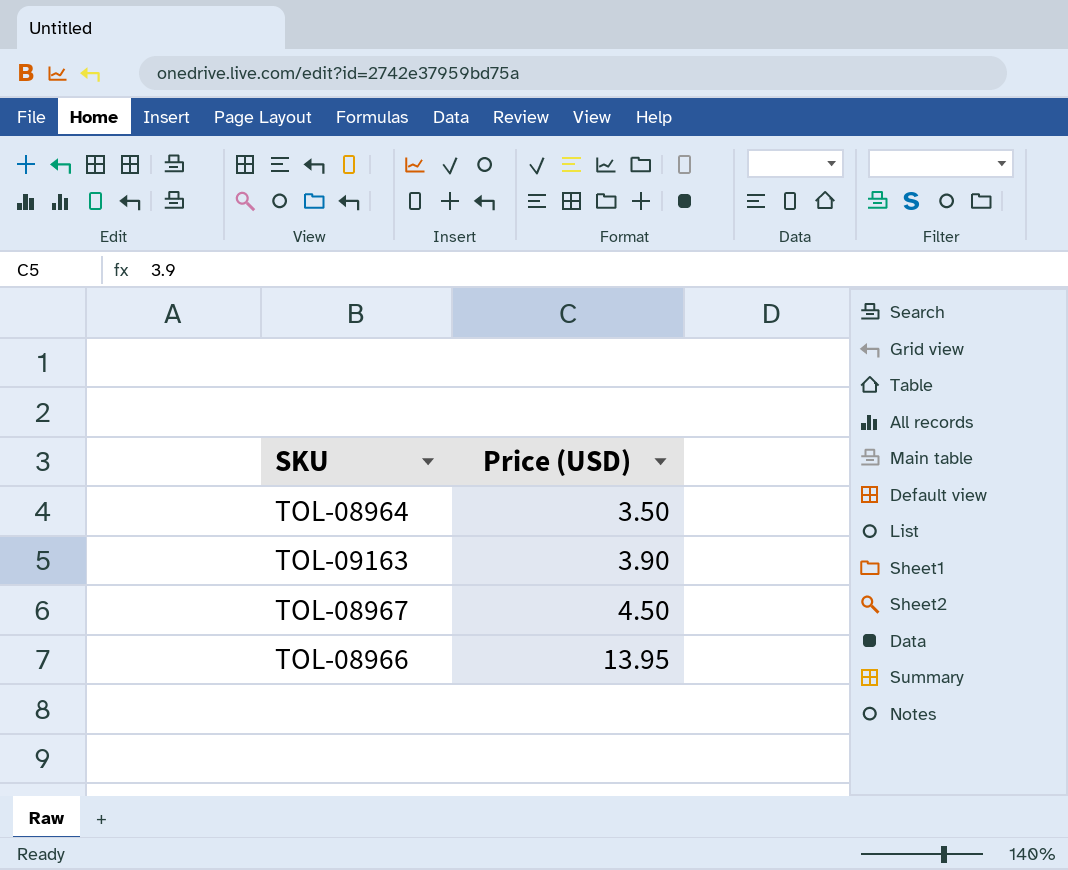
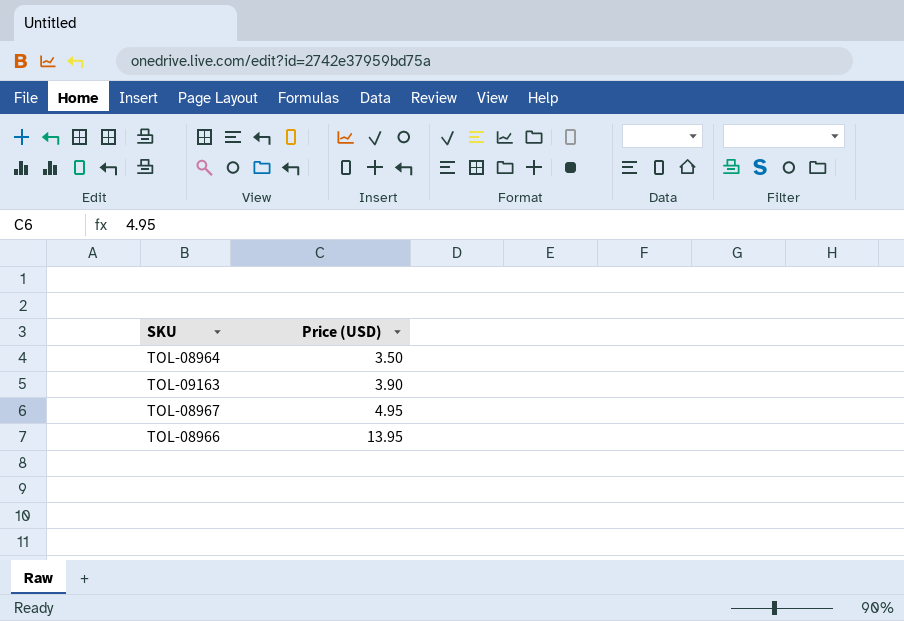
TOL-08967 | Price (USD): 4.50 -> 4.95

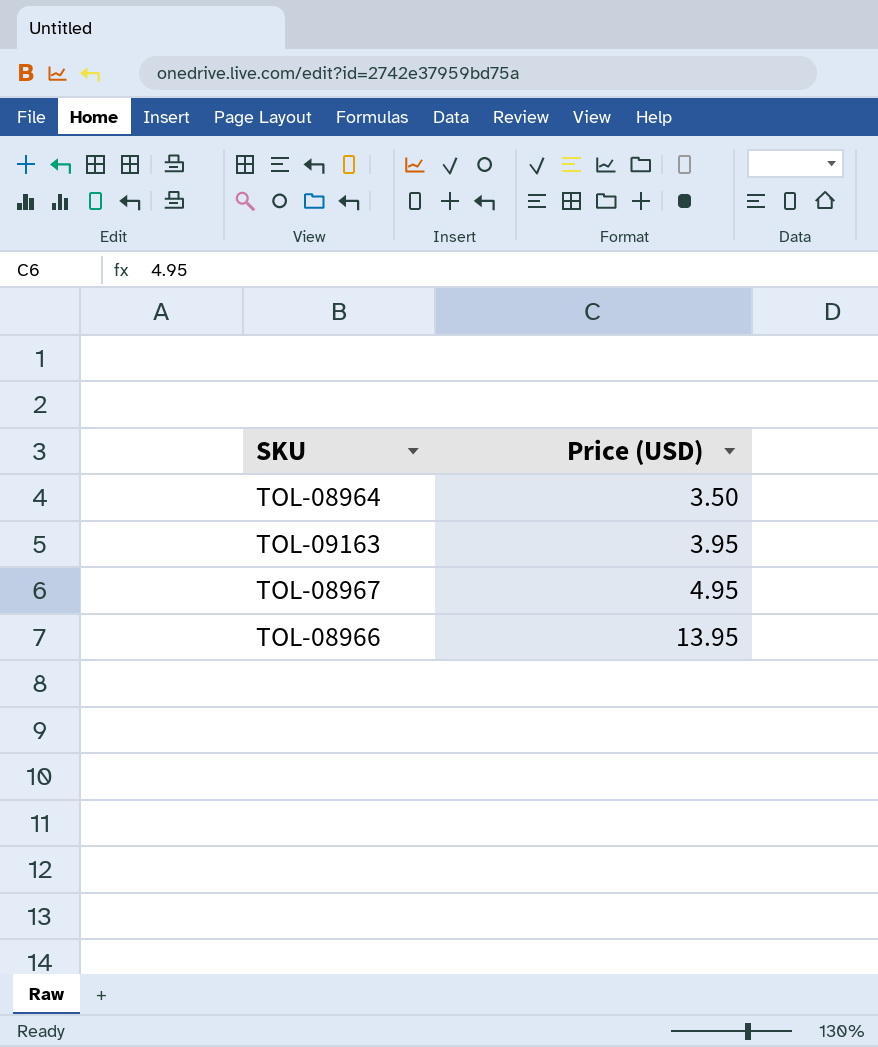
TOL-09163 | Price (USD): 3.90 -> 3.95

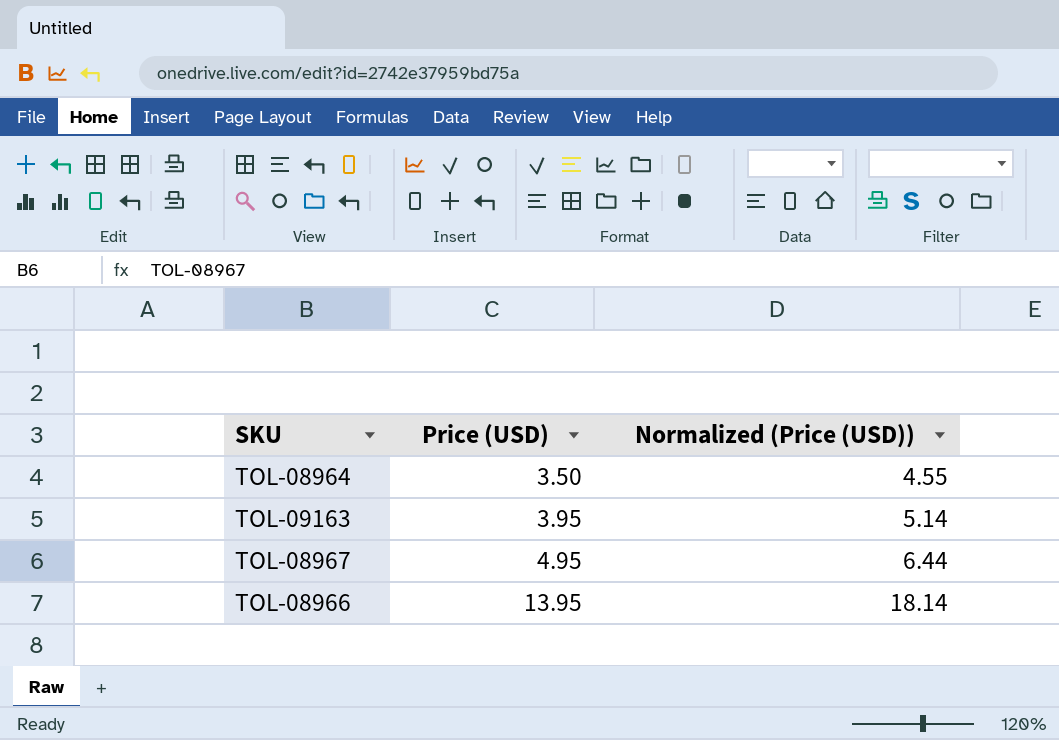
column Normalized (Price (USD)) | formula: none -> [Price (USD)] * 1.3

